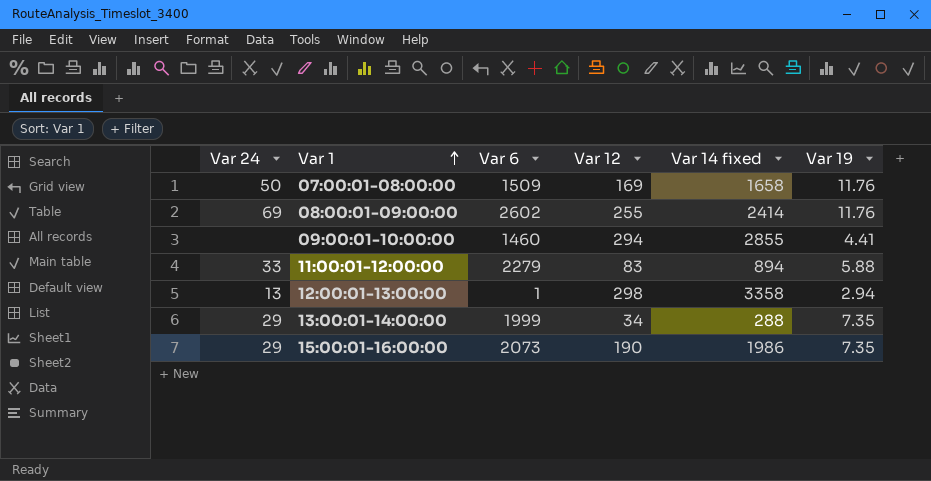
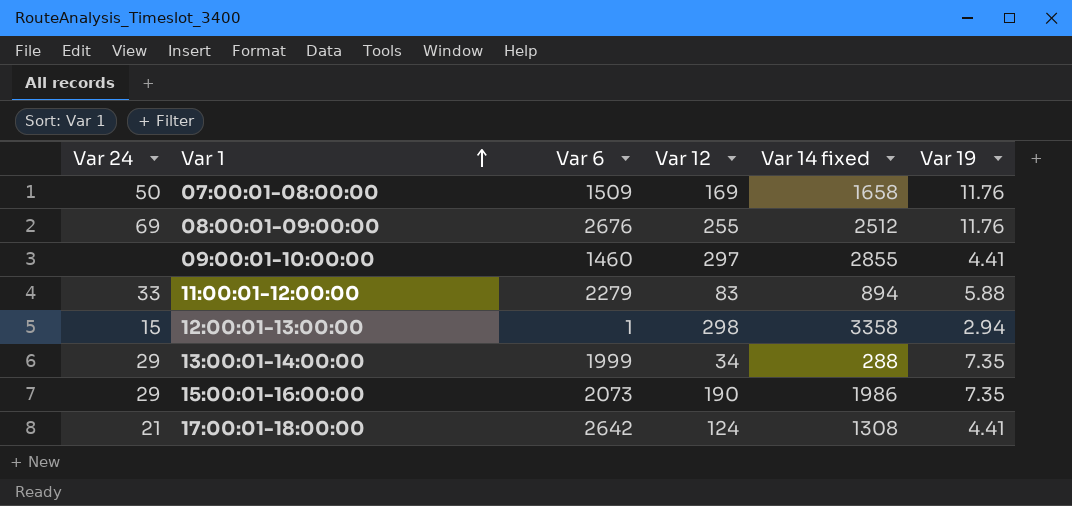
08:00:01-09:00:00 | Var 6: 2602 -> 2676
08:00:01-09:00:00 | Var 14 fixed: 2414 -> 2512
09:00:01-10:00:00 | Var 12: 294 -> 297
12:00:01-13:00:00 | Var 24: 13 -> 15
row 17:00:01-18:00:00: none -> 21 | 2642 | 124 | 1308 | 4.41

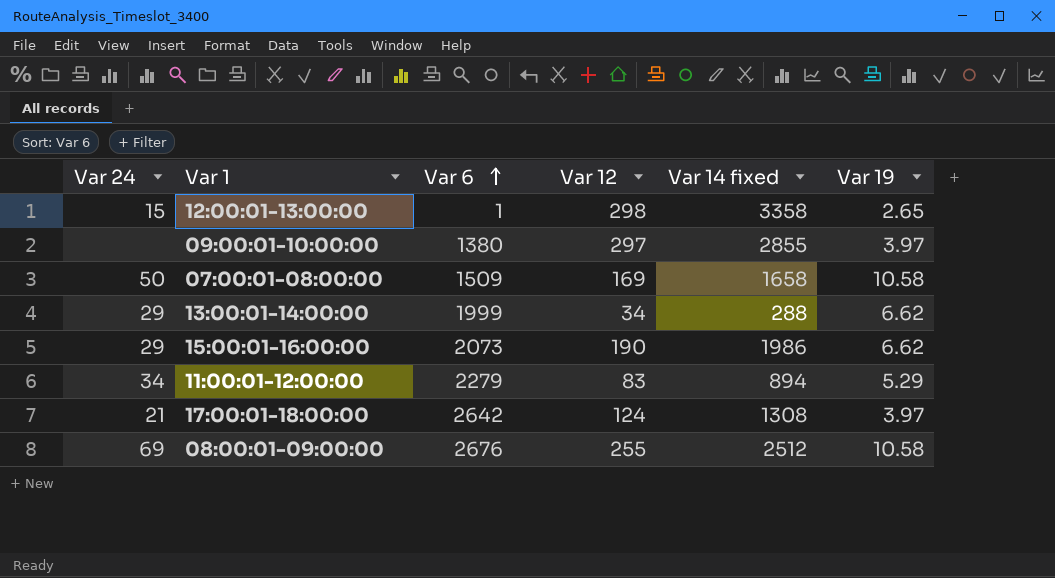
row order: Var 1 ascending -> Var 6 ascending
12:00:01-13:00:00 | Var 19: 2.94 -> 2.65
09:00:01-10:00:00 | Var 6: 1460 -> 1380
09:00:01-10:00:00 | Var 19: 4.41 -> 3.97
07:00:01-08:00:00 | Var 19: 11.76 -> 10.58
13:00:01-14:00:00 | Var 19: 7.35 -> 6.62
15:00:01-16:00:00 | Var 19: 7.35 -> 6.62
11:00:01-12:00:00 | Var 24: 33 -> 34
11:00:01-12:00:00 | Var 19: 5.88 -> 5.29
17:00:01-18:00:00 | Var 19: 4.41 -> 3.97
08:00:01-09:00:00 | Var 19: 11.76 -> 10.58

